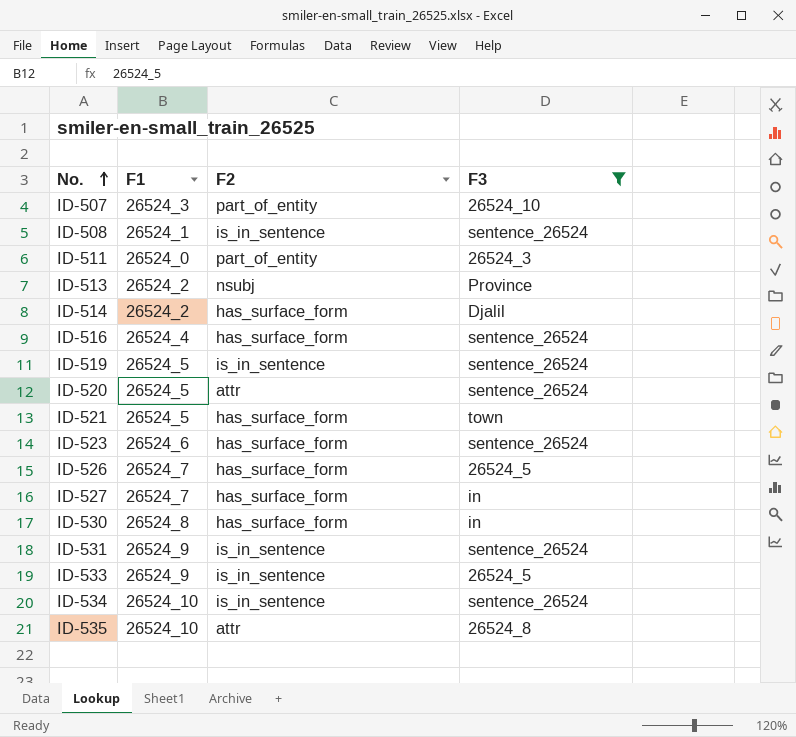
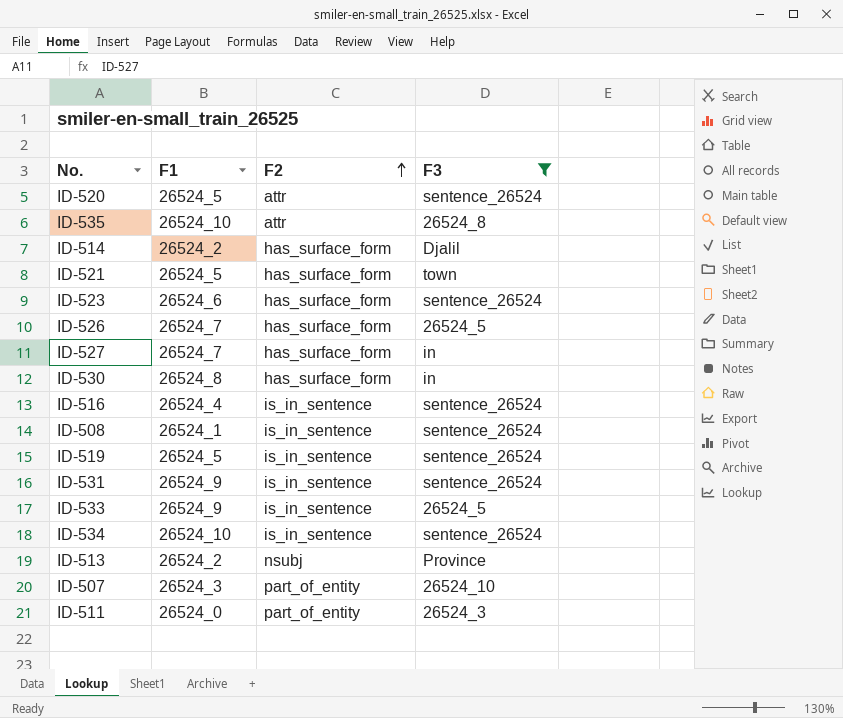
row order: No. ascending -> F2 ascending
ID-516 | F2: has_surface_form -> is_in_sentence

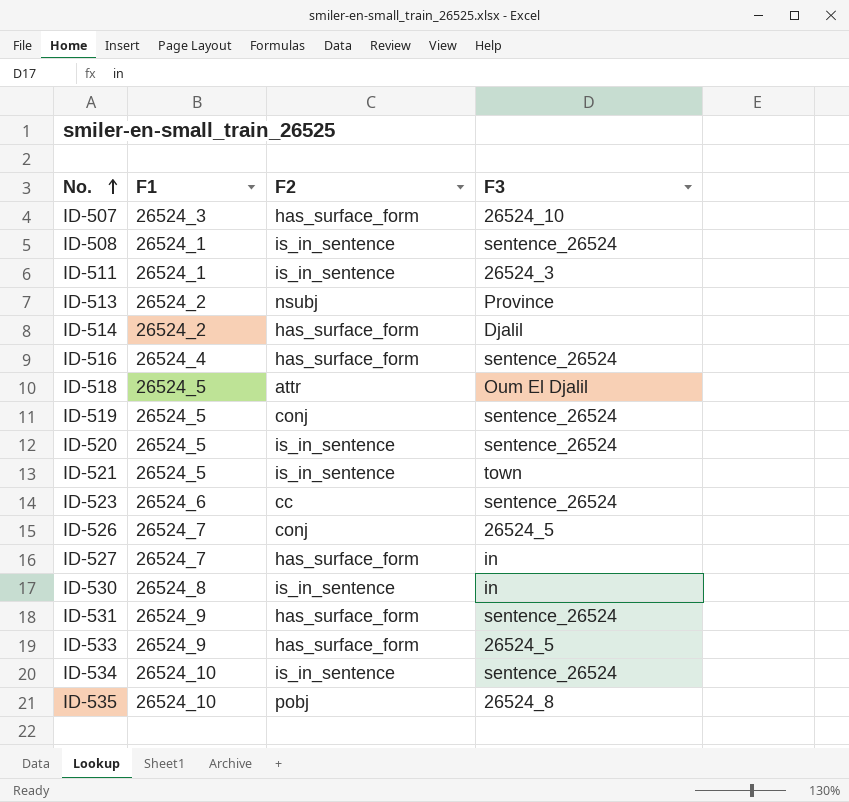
filter: F3 != Oum El Djalil -> none
row order: F2 ascending -> No. ascending
ID-507 | F2: part_of_entity -> has_surface_form
ID-511 | F1: 26524_0 -> 26524_1
ID-511 | F2: part_of_entity -> is_in_sentence
ID-516 | F2: is_in_sentence -> has_surface_form
ID-519 | F2: is_in_sentence -> conj
ID-520 | F2: attr -> is_in_sentence
ID-521 | F2: has_surface_form -> is_in_sentence
ID-523 | F2: has_surface_form -> cc
ID-526 | F2: has_surface_form -> conj
ID-530 | F2: has_surface_form -> is_in_sentence
ID-531 | F2: is_in_sentence -> has_surface_form
ID-533 | F2: is_in_sentence -> has_surface_form
ID-535 | F2: attr -> pobj

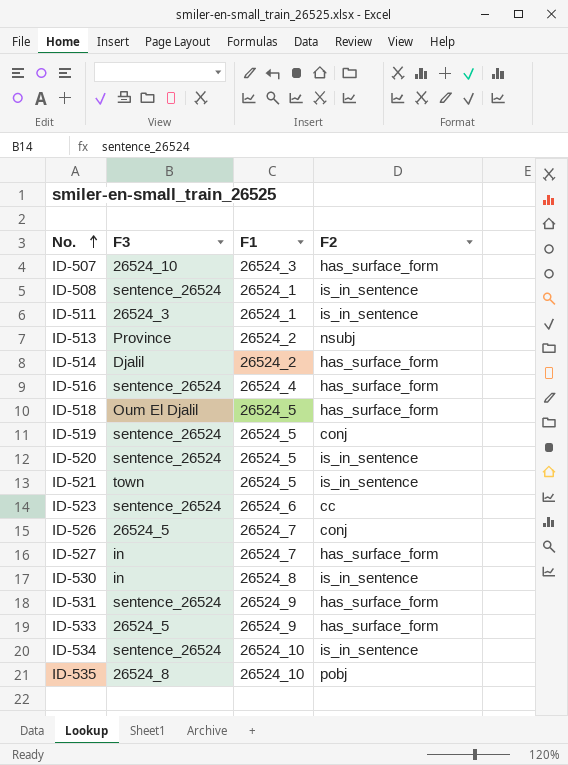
column F3 | position: 4 -> 2
ID-518 | F2: attr -> has_surface_form

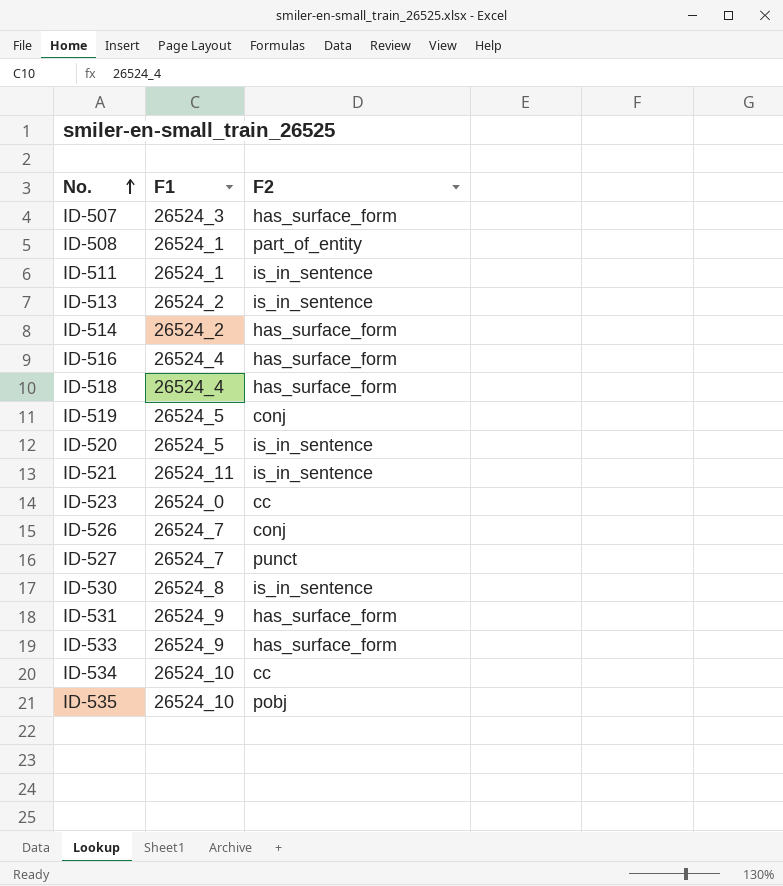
column F3 | position: 2 -> none
ID-508 | F2: is_in_sentence -> part_of_entity
ID-513 | F2: nsubj -> is_in_sentence
ID-518 | F1: 26524_5 -> 26524_4
ID-521 | F1: 26524_5 -> 26524_11
ID-523 | F1: 26524_6 -> 26524_0
ID-527 | F2: has_surface_form -> punct
ID-534 | F2: is_in_sentence -> cc

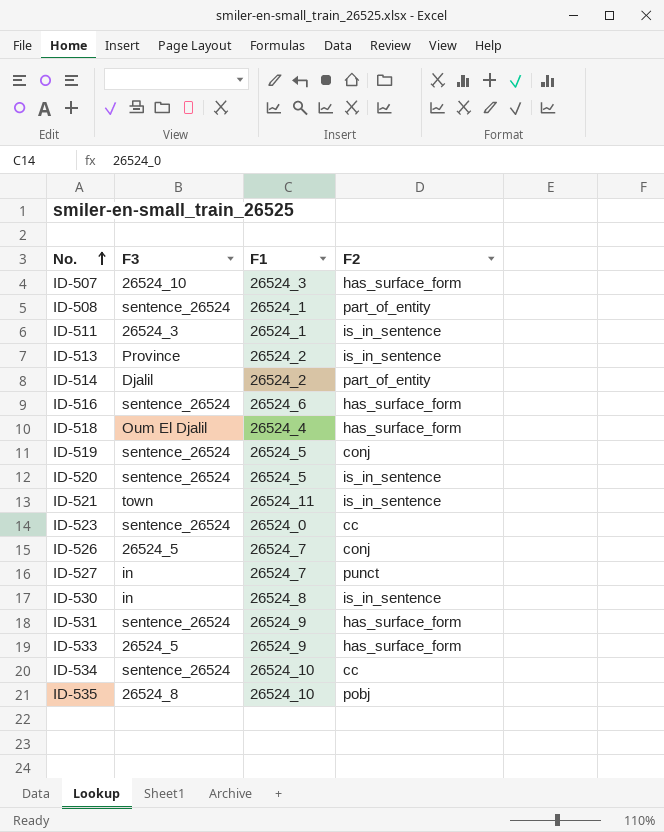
column F3 | position: none -> 2
ID-514 | F2: has_surface_form -> part_of_entity
ID-516 | F1: 26524_4 -> 26524_6

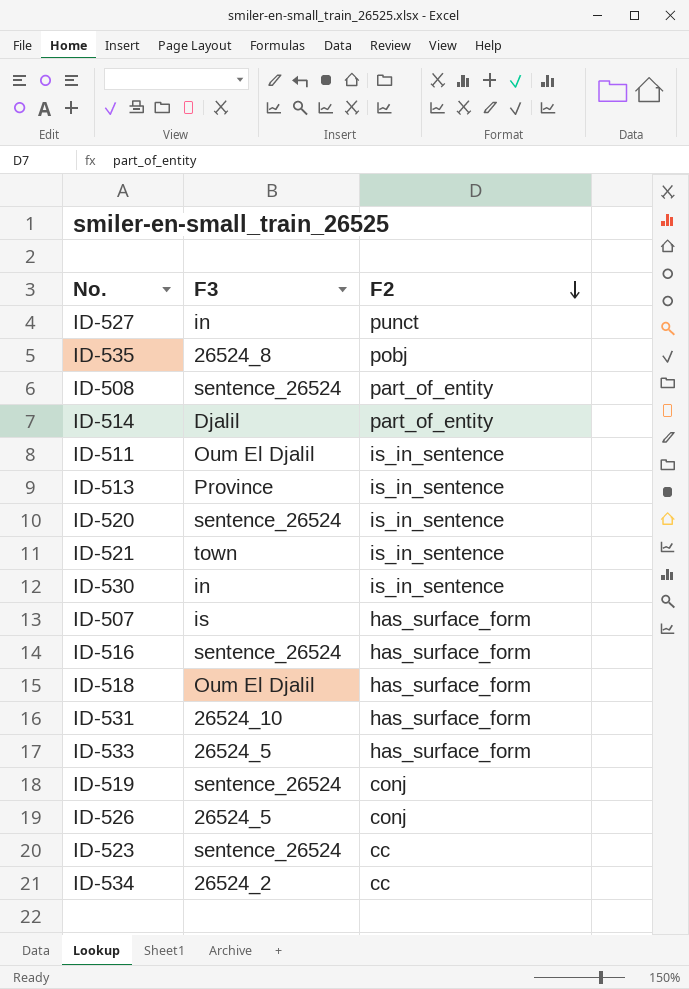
row order: No. ascending -> F2 descending
column F1 | position: 3 -> none
ID-511 | F3: 26524_3 -> Oum El Djalil
ID-507 | F3: 26524_10 -> is
ID-531 | F3: sentence_26524 -> 26524_10
ID-534 | F3: sentence_26524 -> 26524_2

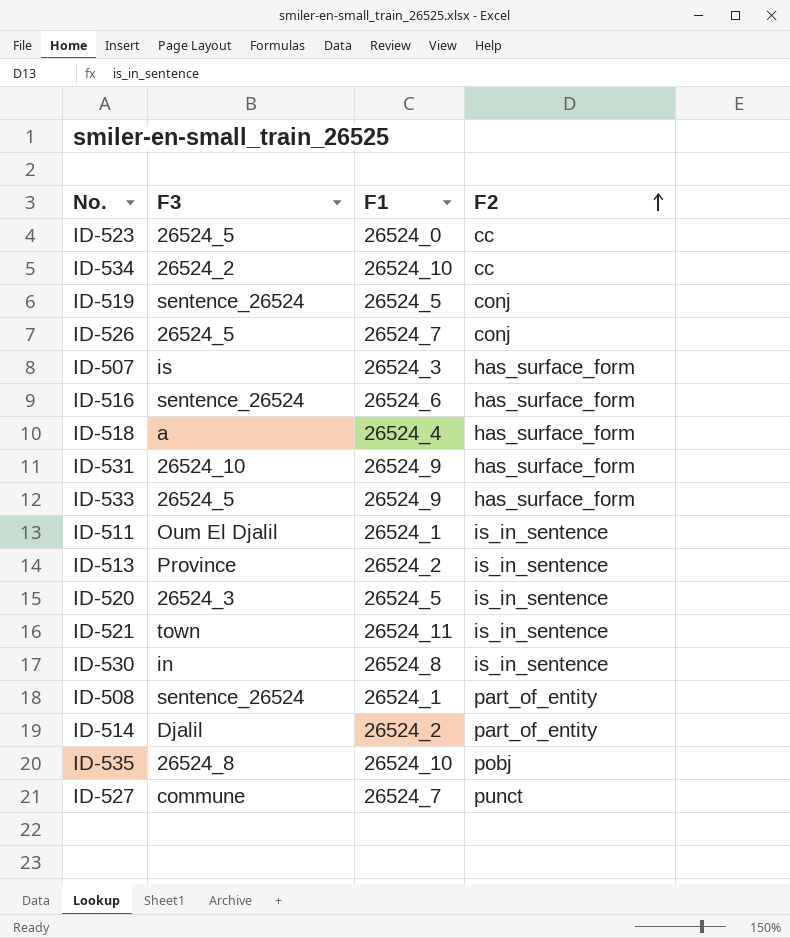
row order: F2 descending -> F2 ascending
column F1 | position: none -> 3
ID-523 | F3: sentence_26524 -> 26524_5
ID-518 | F3: Oum El Djalil -> a
ID-520 | F3: sentence_26524 -> 26524_3
ID-527 | F3: in -> commune

